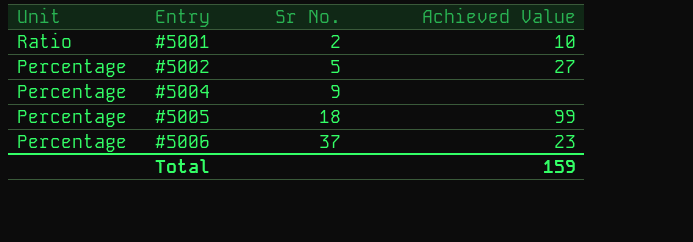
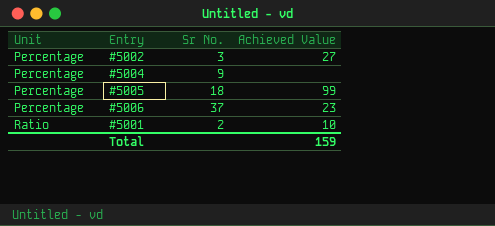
row order: Unit descending -> Unit ascending
#5002 | Sr No.: 5 -> 3

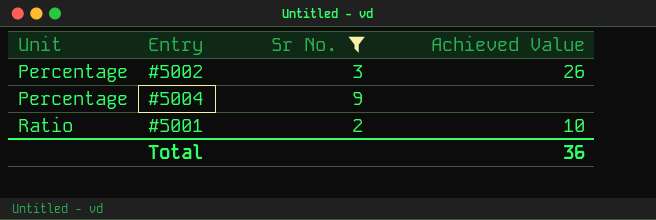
filter: none -> Sr No. <= 9
#5002 | Achieved Value: 27 -> 26
Total | Achieved Value: 159 -> 36

